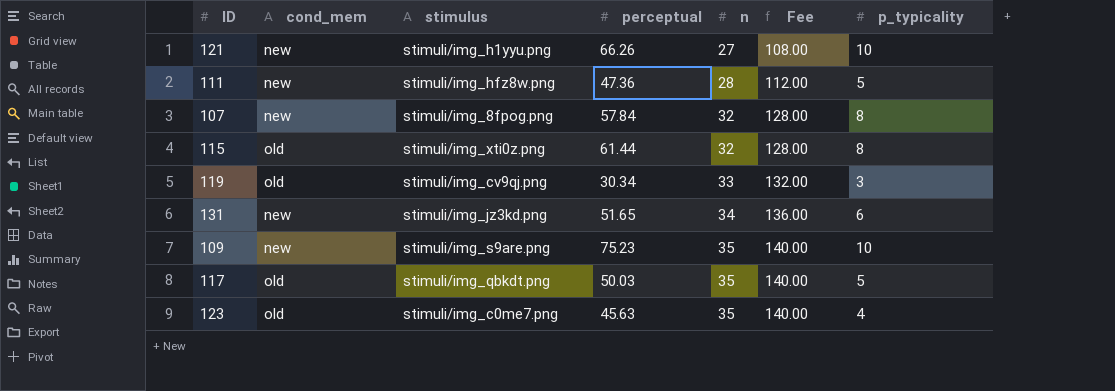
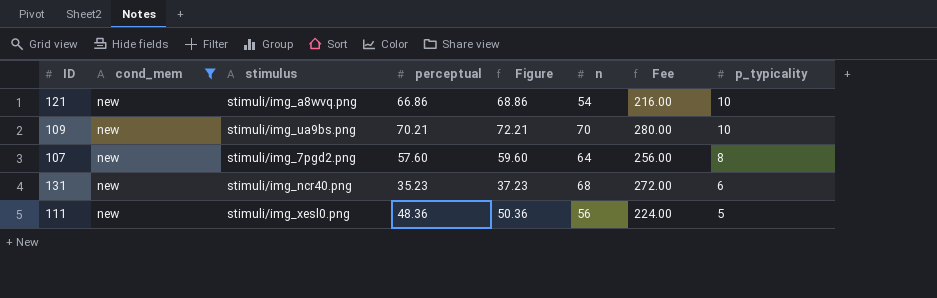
filter: none -> cond_mem = new
row order: n ascending -> p_typicality descending
column Figure | formula: none -> [perceptual] + 2
121 | stimulus: stimuli/img_h1yyu.png -> stimuli/img_a8wvq.png
121 | perceptual: 66.26 -> 66.86
121 | n: 27 -> 54
121 | Fee: 108.00 -> 216.00
109 | stimulus: stimuli/img_s9are.png -> stimuli/img_ua9bs.png
109 | perceptual: 75.23 -> 70.21
109 | n: 35 -> 70
109 | Fee: 140.00 -> 280.00
107 | stimulus: stimuli/img_8fpog.png -> stimuli/img_7pgd2.png
107 | perceptual: 57.84 -> 57.60
107 | n: 32 -> 64
107 | Fee: 128.00 -> 256.00
131 | stimulus: stimuli/img_jz3kd.png -> stimuli/img_ncr40.png
131 | perceptual: 51.65 -> 35.23
131 | n: 34 -> 68
131 | Fee: 136.00 -> 272.00
111 | stimulus: stimuli/img_hfz8w.png -> stimuli/img_xesl0.png
111 | perceptual: 47.36 -> 48.36
111 | n: 28 -> 56
111 | Fee: 112.00 -> 224.00

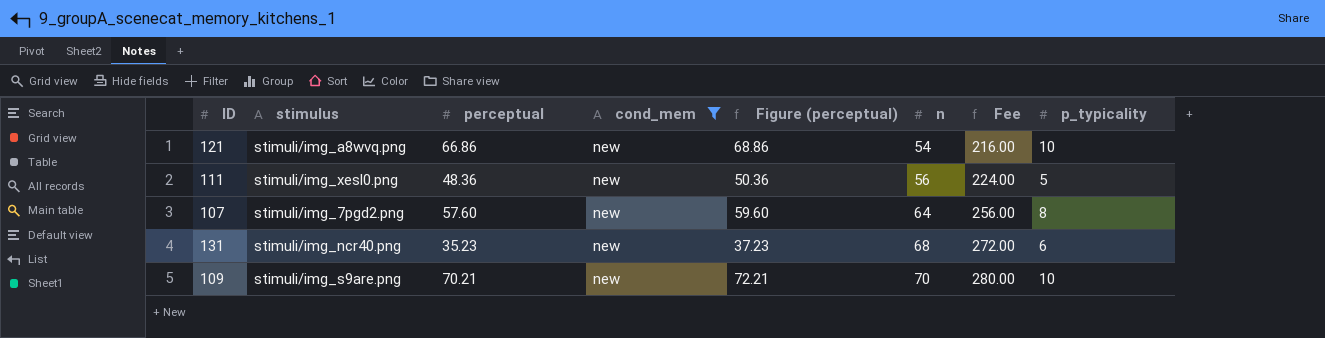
row order: p_typicality descending -> n ascending
column cond_mem | position: 2 -> 4
column name: Figure -> Figure (perceptual)
109 | stimulus: stimuli/img_ua9bs.png -> stimuli/img_s9are.png

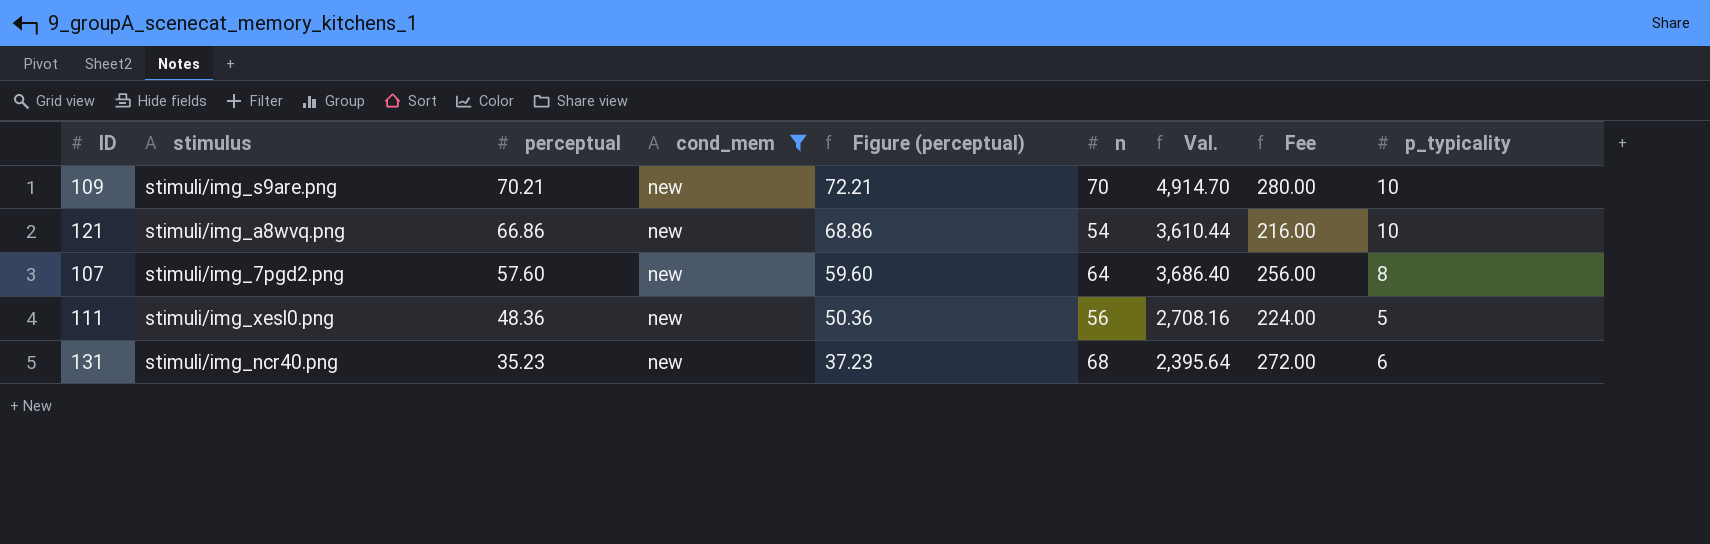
row order: n ascending -> perceptual descending
column Val. | formula: none -> [perceptual] * [n]

